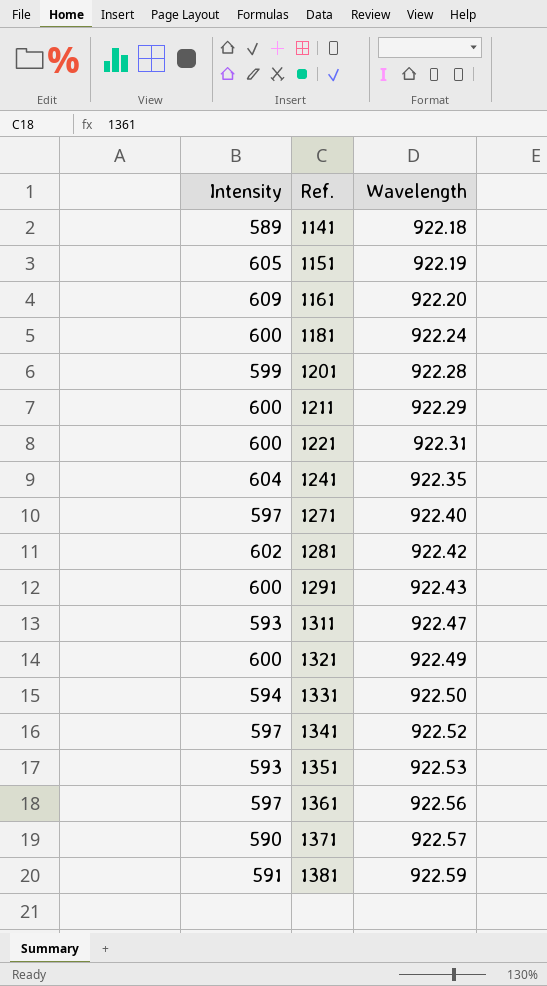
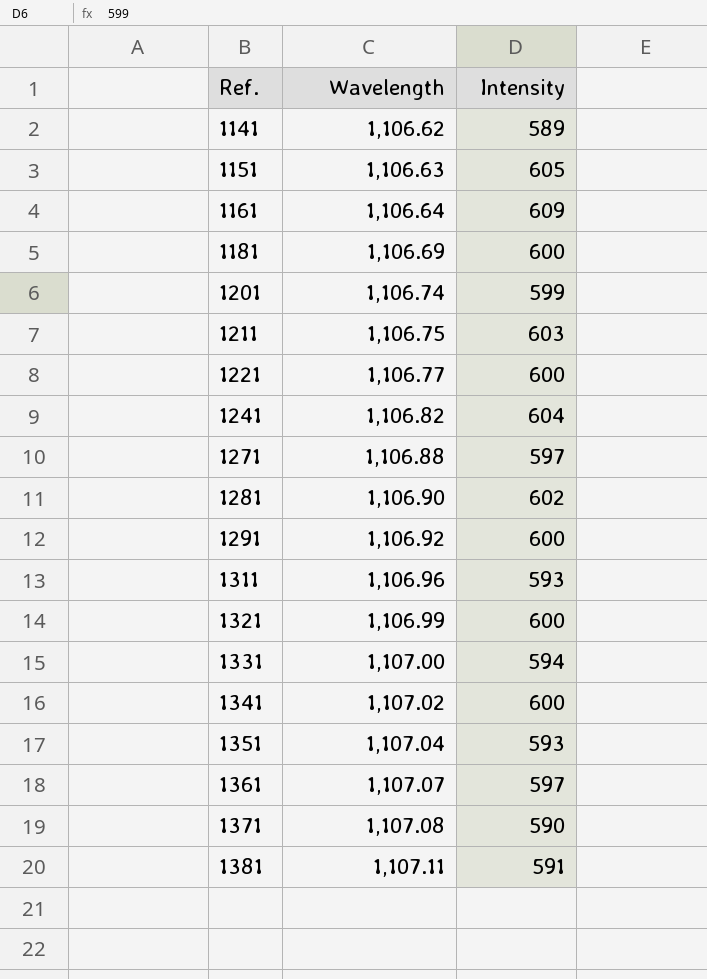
column Intensity | position: 1 -> 3
1141 | Wavelength: 922.18 -> 1,106.62
1151 | Wavelength: 922.19 -> 1,106.63
1161 | Wavelength: 922.20 -> 1,106.64
1181 | Wavelength: 922.24 -> 1,106.69
1201 | Wavelength: 922.28 -> 1,106.74
1211 | Wavelength: 922.29 -> 1,106.75
1211 | Intensity: 600 -> 603
1221 | Wavelength: 922.31 -> 1,106.77
1241 | Wavelength: 922.35 -> 1,106.82
1271 | Wavelength: 922.40 -> 1,106.88
1281 | Wavelength: 922.42 -> 1,106.90
1291 | Wavelength: 922.43 -> 1,106.92
1311 | Wavelength: 922.47 -> 1,106.96
1321 | Wavelength: 922.49 -> 1,106.99
1331 | Wavelength: 922.50 -> 1,107.00
1341 | Wavelength: 922.52 -> 1,107.02
1341 | Intensity: 597 -> 600
1351 | Wavelength: 922.53 -> 1,107.04
1361 | Wavelength: 922.56 -> 1,107.07
1371 | Wavelength: 922.57 -> 1,107.08
1381 | Wavelength: 922.59 -> 1,107.11

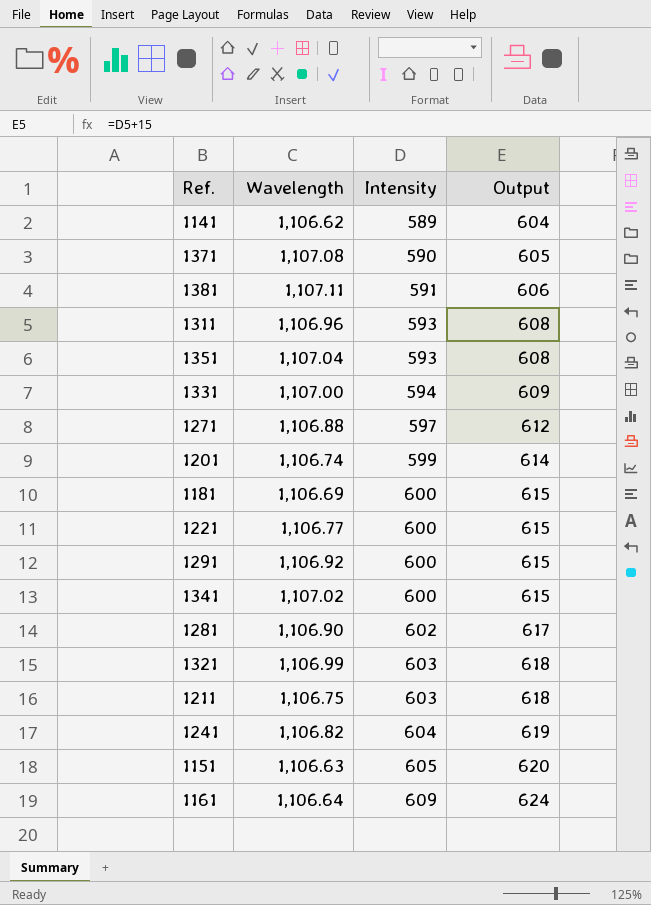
row order: Ref. ascending -> Intensity ascending
column Output | formula: none -> [Intensity] + 15
row 1361: 1,107.07 | 597 -> none
1321 | Intensity: 600 -> 603

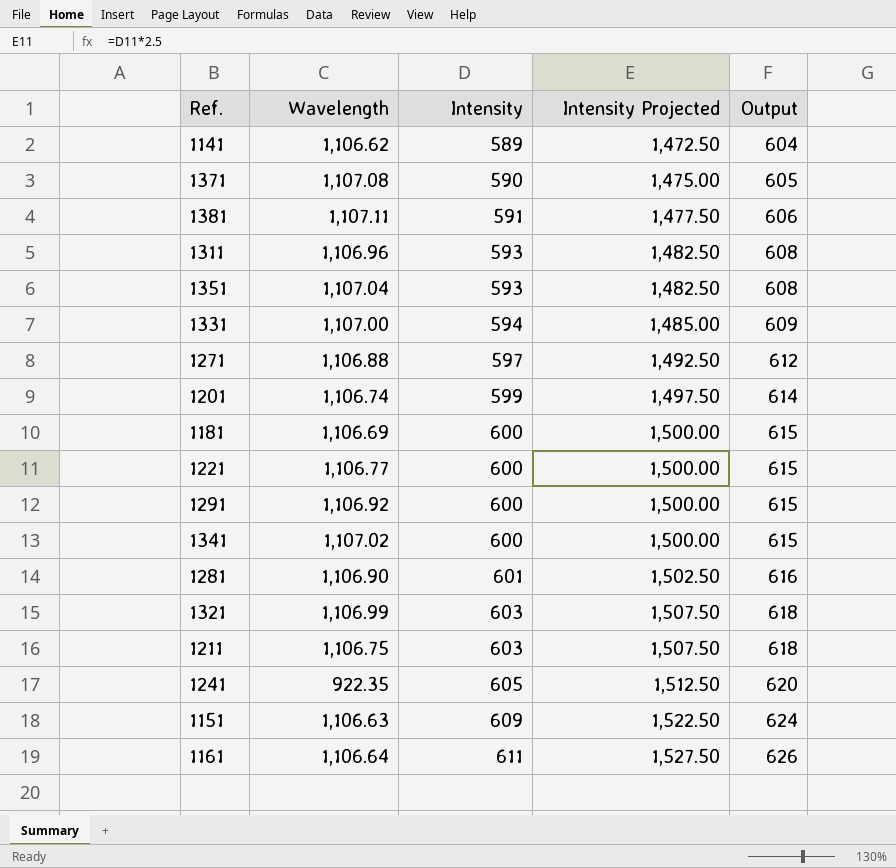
column Intensity Projected | formula: none -> [Intensity] * 2.5
1281 | Intensity: 602 -> 601
1281 | Output: 617 -> 616
1241 | Wavelength: 1,106.82 -> 922.35
1241 | Intensity: 604 -> 605
1241 | Output: 619 -> 620
1151 | Intensity: 605 -> 609
1151 | Output: 620 -> 624
1161 | Intensity: 609 -> 611
1161 | Output: 624 -> 626

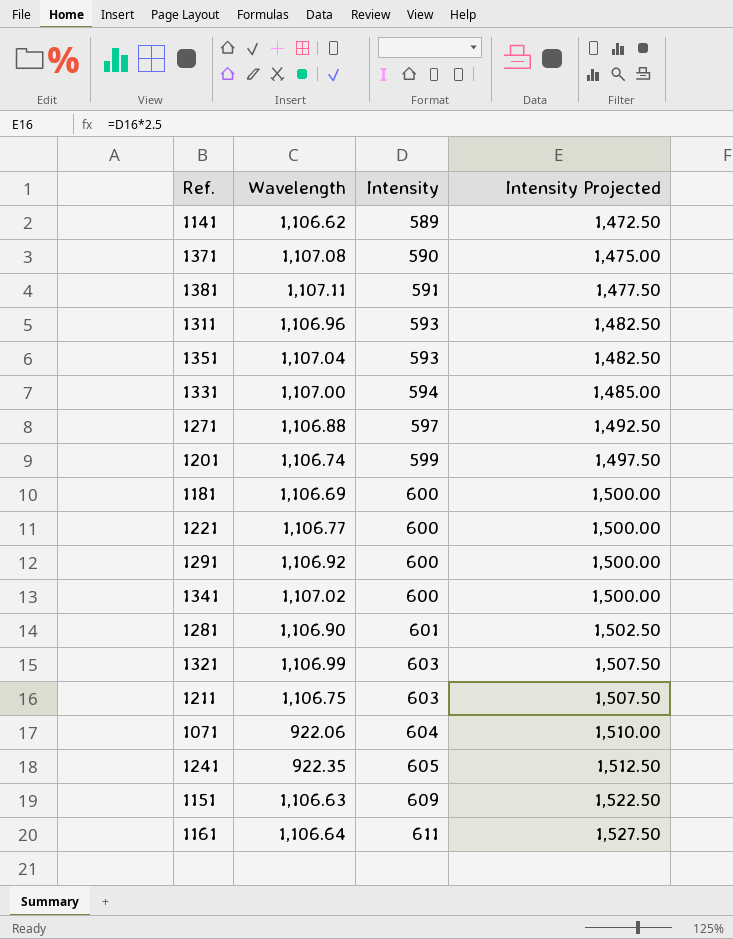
column Output | formula: [Intensity] + 15 -> none
row 1071: none -> 922.06 | 604 | 1,510.00

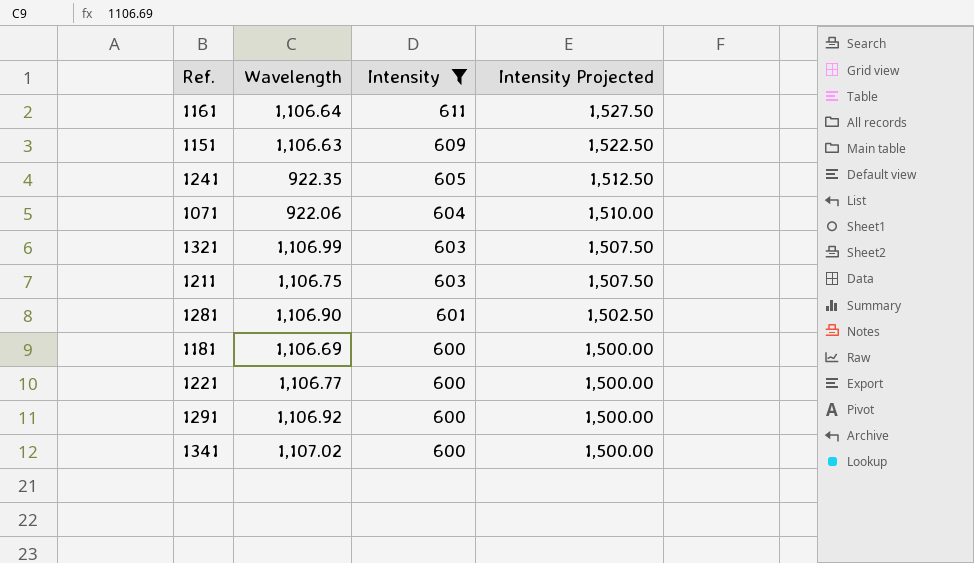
filter: none -> Intensity >= 600
row order: Intensity ascending -> Intensity descending

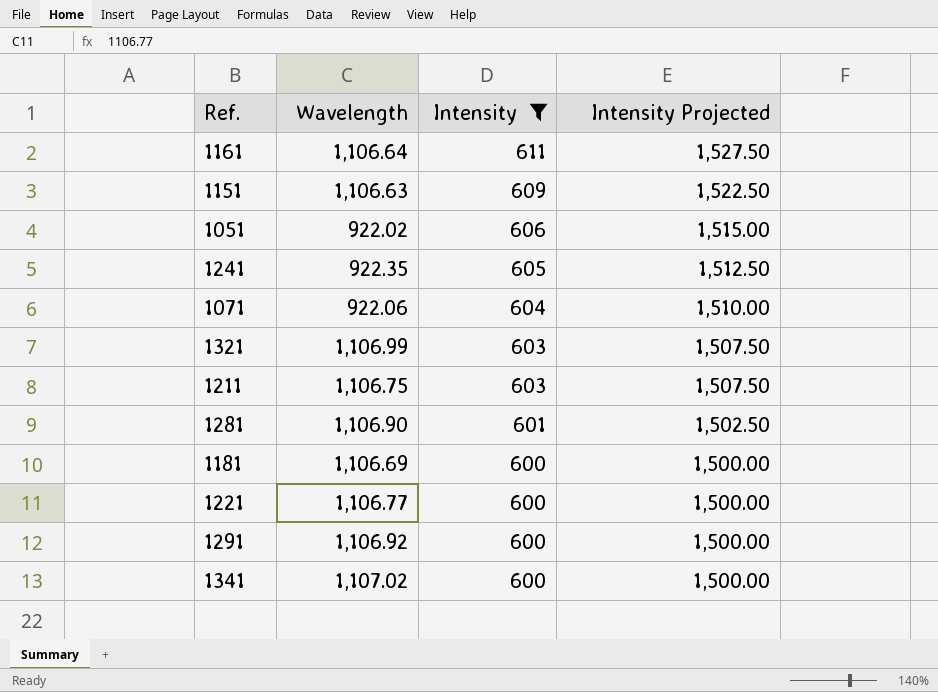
row 1051: none -> 922.02 | 606 | 1,515.00

